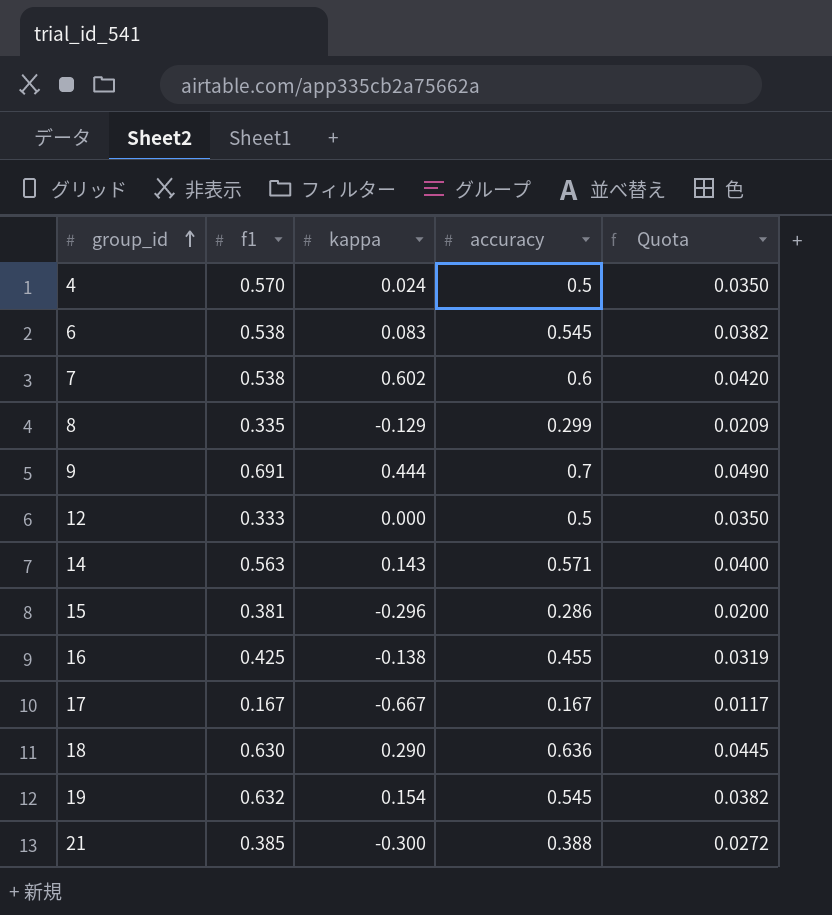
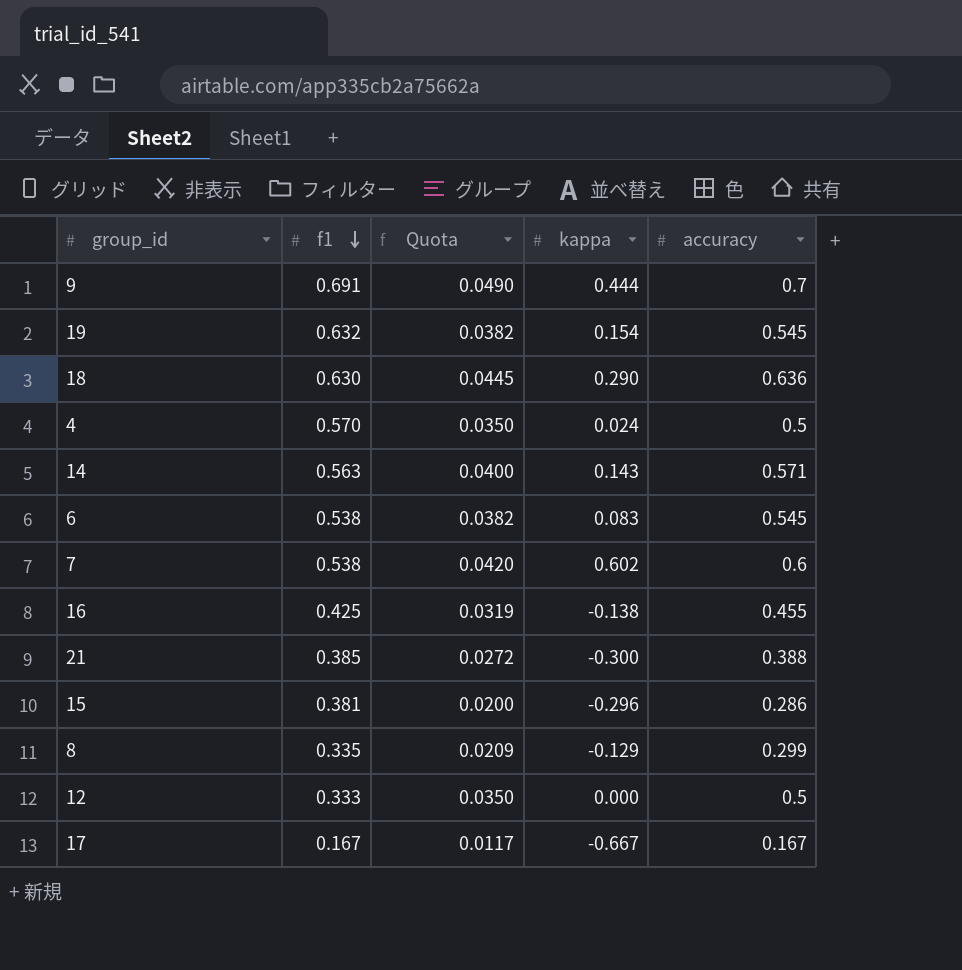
row order: group_id ascending -> f1 descending
column Quota | position: 5 -> 3

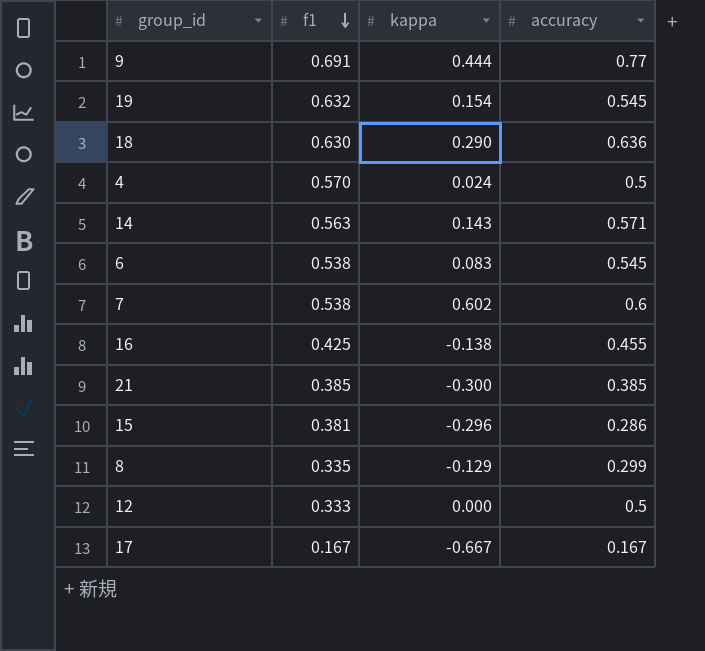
column Quota | formula: [accuracy] * 0.07 -> none
9 | accuracy: 0.7 -> 0.77
21 | accuracy: 0.388 -> 0.385

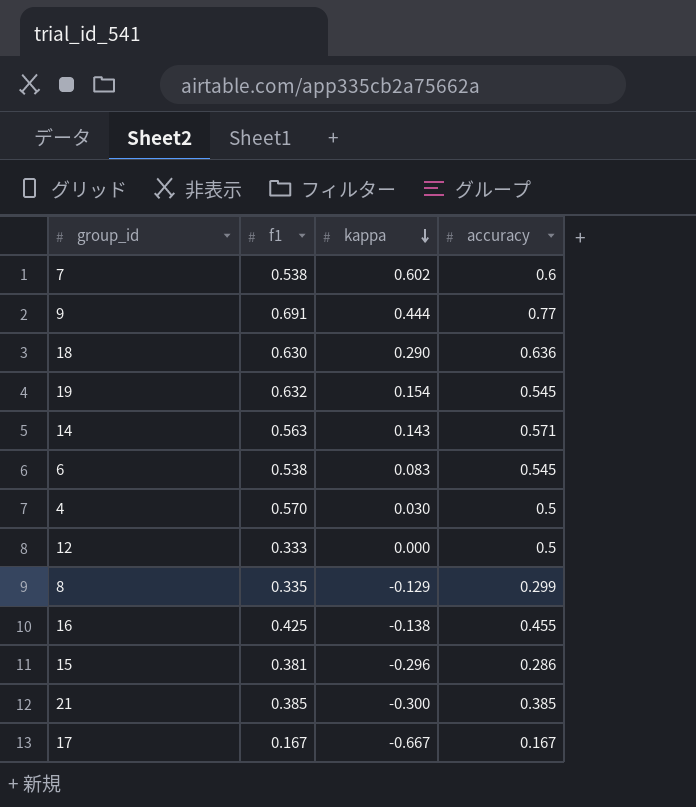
row order: f1 descending -> kappa descending
4 | kappa: 0.024 -> 0.030

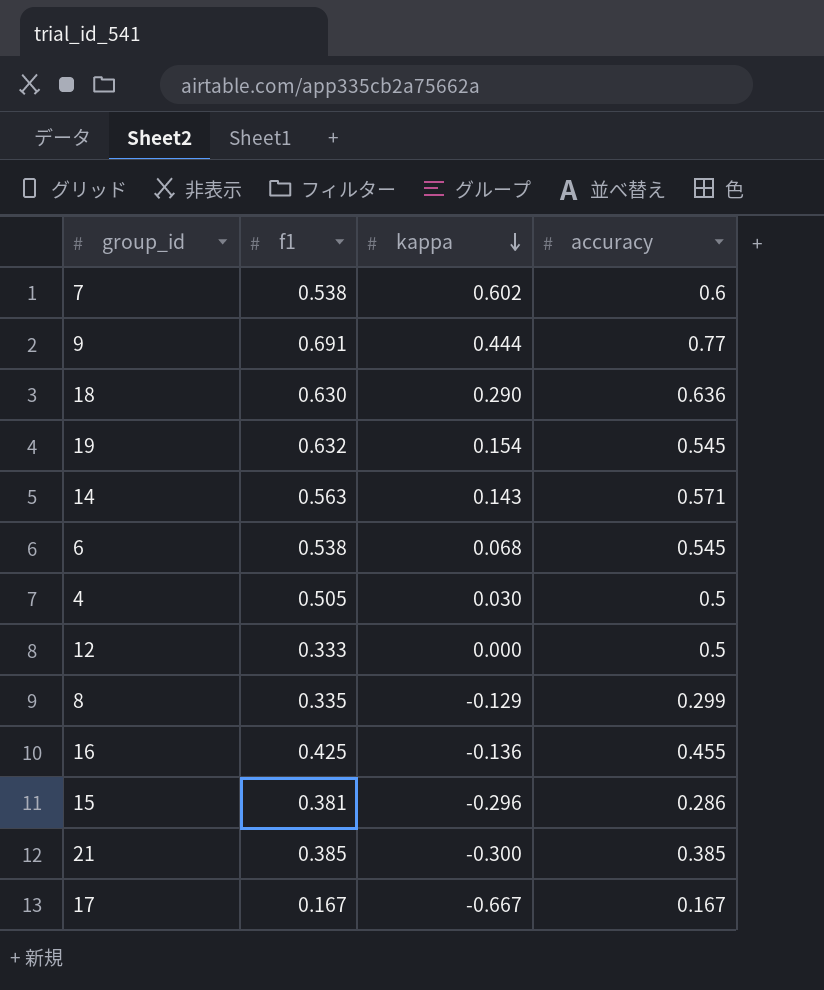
6 | kappa: 0.083 -> 0.068
4 | f1: 0.570 -> 0.505
16 | kappa: -0.138 -> -0.136

